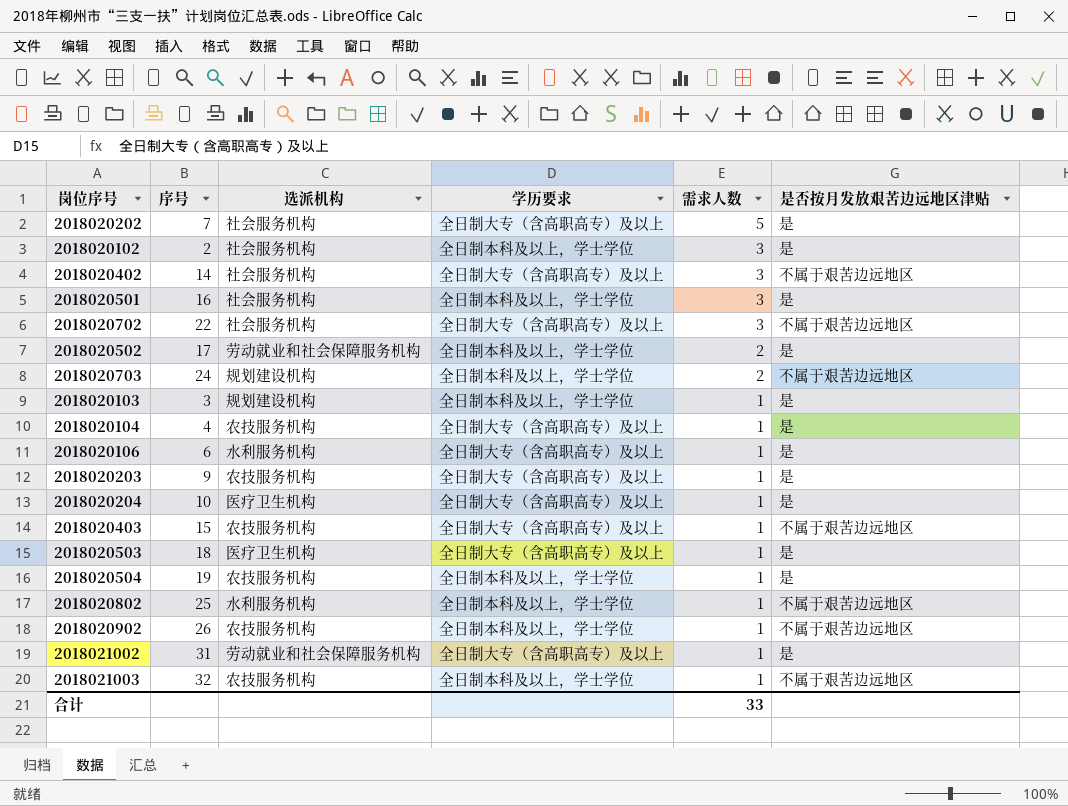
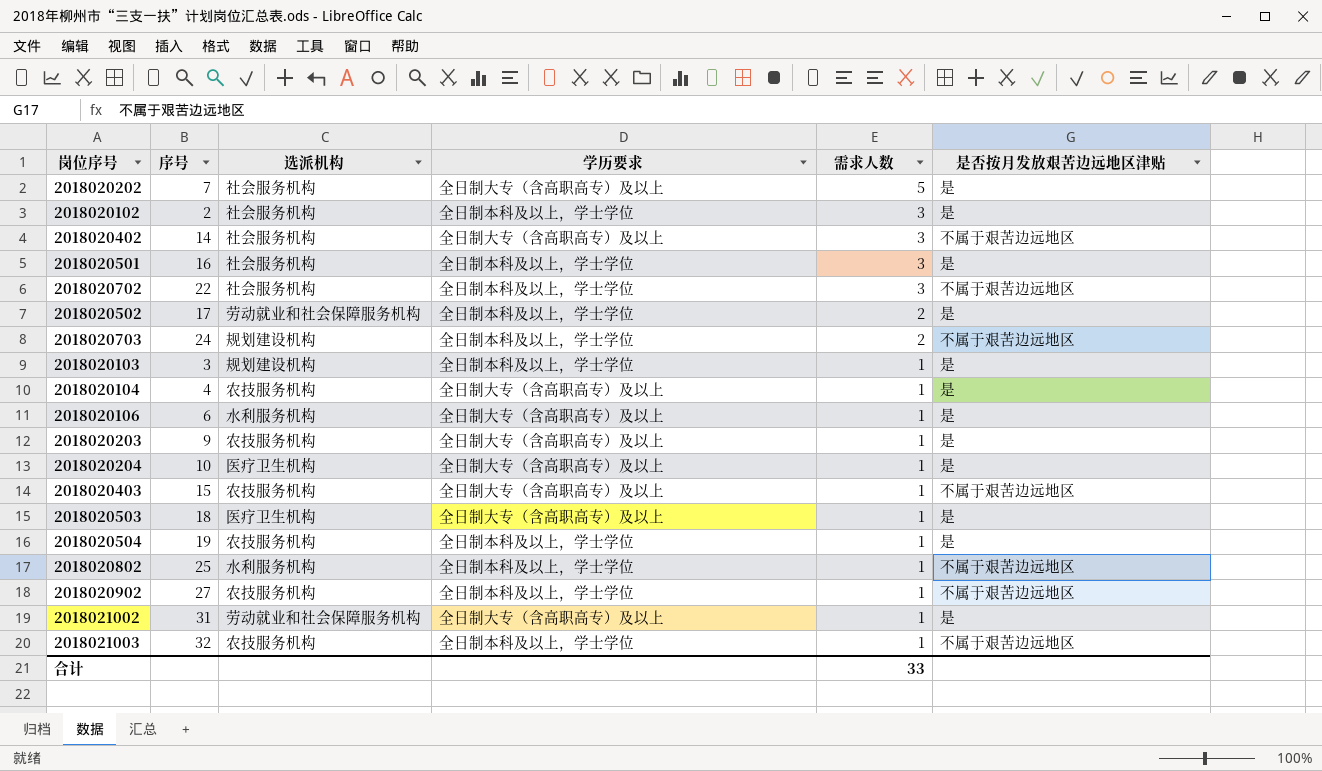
2018020702 | 学历要求: 全日制大专（含高职高专）及以上 -> 全日制本科及以上，学士学位
2018020902 | 序号: 26 -> 27

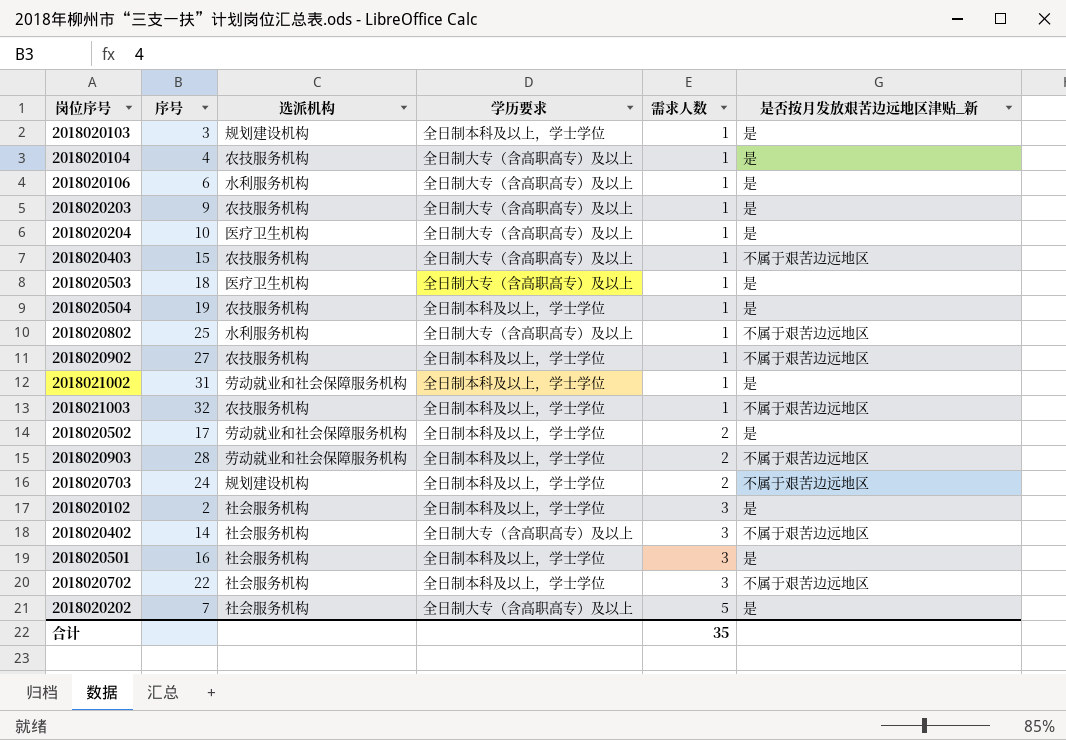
row order: 需求人数 descending -> 需求人数 ascending
column name: 是否按月发放艰苦边远地区津贴 -> 是否按月发放艰苦边远地区津贴_新
2018020802 | 学历要求: 全日制本科及以上，学士学位 -> 全日制大专（含高职高专）及以上
2018021002 | 学历要求: 全日制大专（含高职高专）及以上 -> 全日制本科及以上，学士学位
row 2018020903: none -> 28 | 劳动就业和社会保障服务机构 | 全日制本科及以上，学士学位 | 2 | 不属于艰苦边远地区
合计 | 需求人数: 33 -> 35

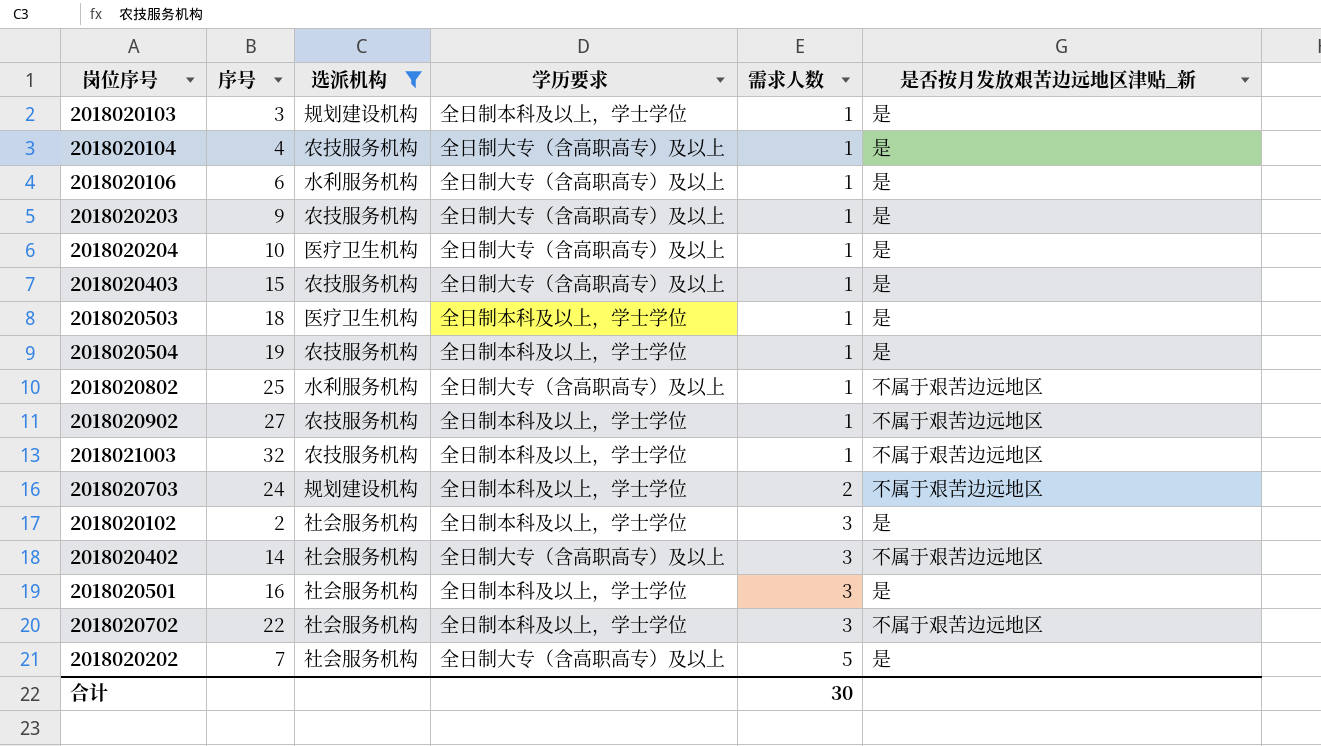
filter: none -> 选派机构 != 劳动就业和社会保障服务机构
2018020403 | 是否按月发放艰苦边远地区津贴_新: 不属于艰苦边远地区 -> 是
2018020503 | 学历要求: 全日制大专（含高职高专）及以上 -> 全日制本科及以上，学士学位
合计 | 需求人数: 35 -> 30

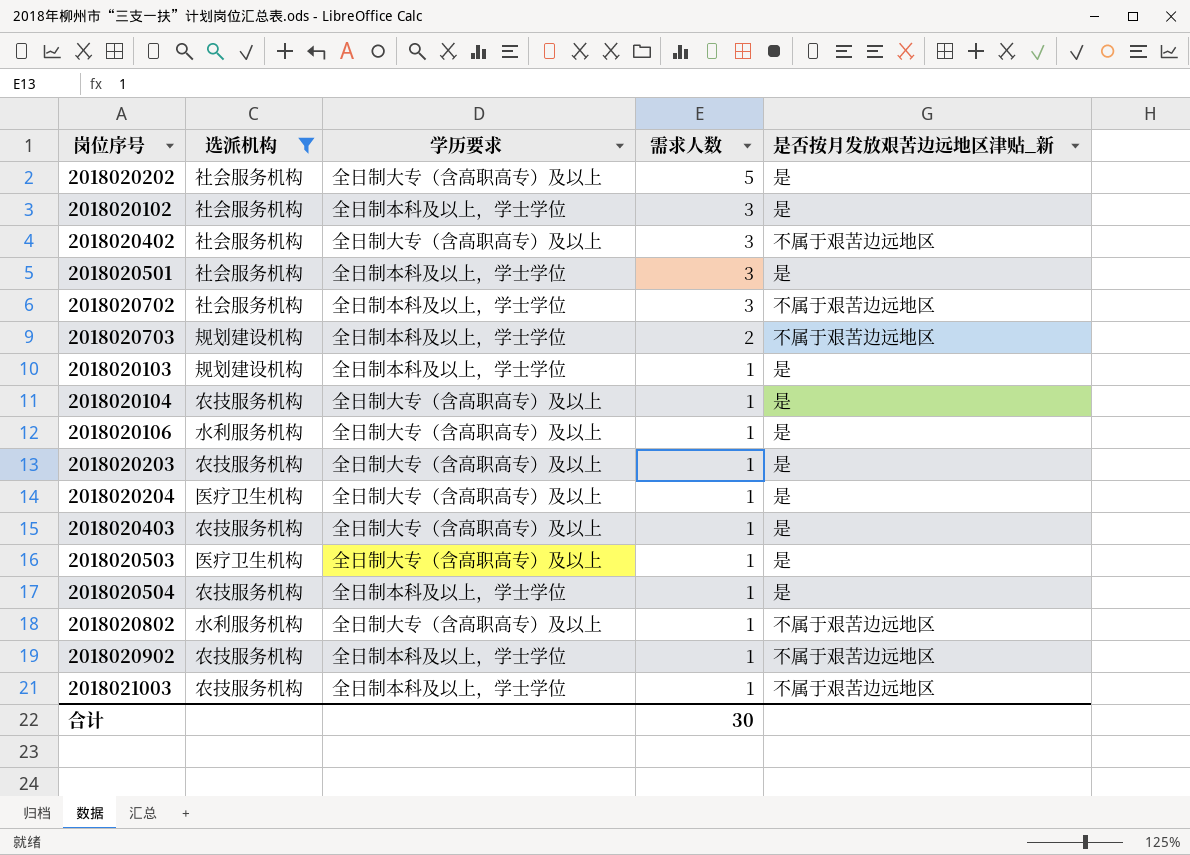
row order: 需求人数 ascending -> 需求人数 descending
column 序号 | position: 2 -> none
2018020503 | 学历要求: 全日制本科及以上，学士学位 -> 全日制大专（含高职高专）及以上

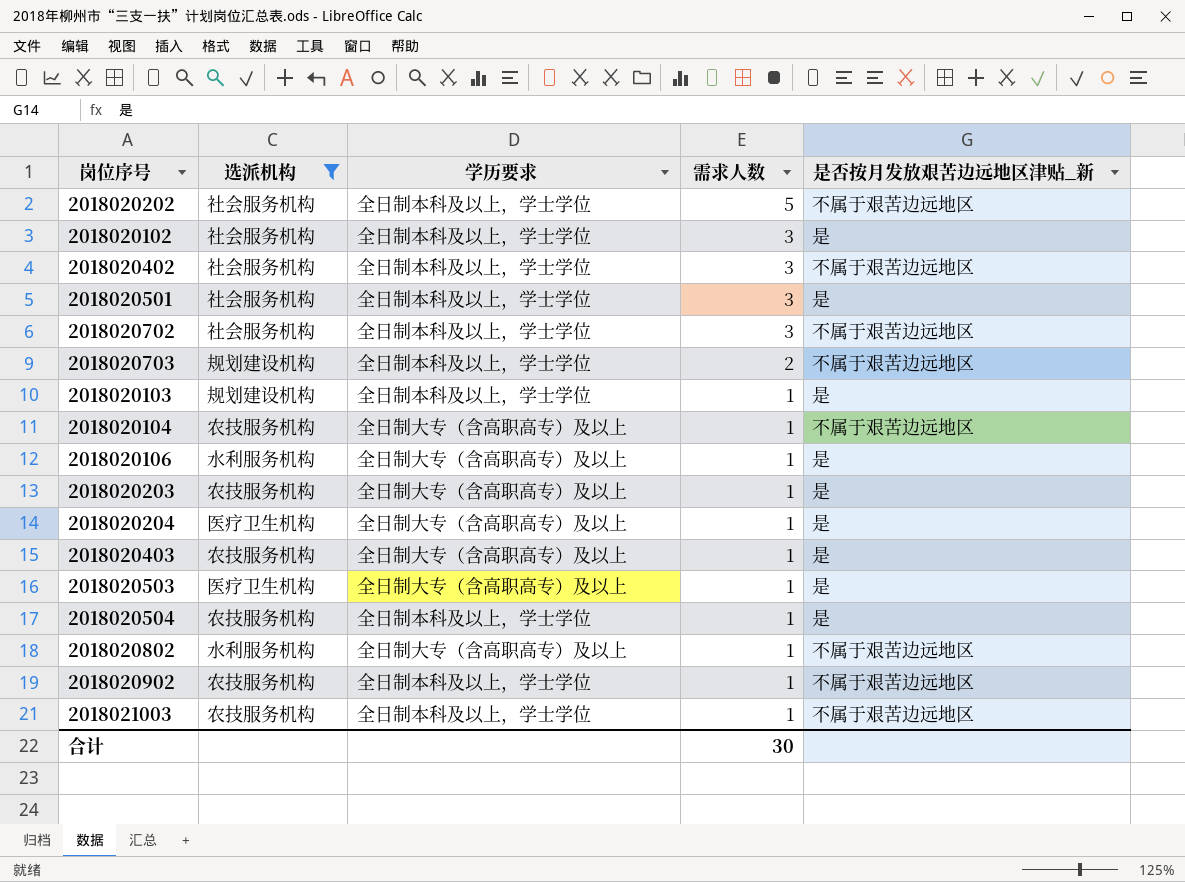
2018020202 | 学历要求: 全日制大专（含高职高专）及以上 -> 全日制本科及以上，学士学位
2018020202 | 是否按月发放艰苦边远地区津贴_新: 是 -> 不属于艰苦边远地区
2018020402 | 学历要求: 全日制大专（含高职高专）及以上 -> 全日制本科及以上，学士学位
2018020104 | 是否按月发放艰苦边远地区津贴_新: 是 -> 不属于艰苦边远地区

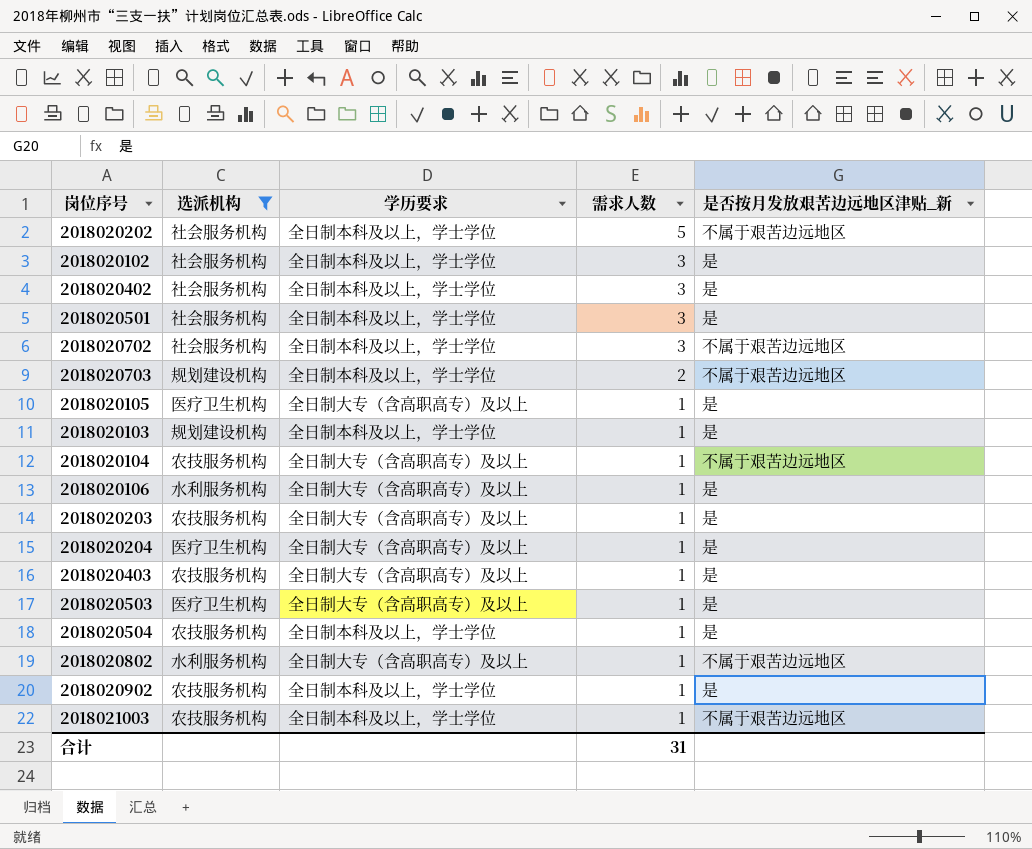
2018020402 | 是否按月发放艰苦边远地区津贴_新: 不属于艰苦边远地区 -> 是
row 2018020105: none -> 医疗卫生机构 | 全日制大专（含高职高专）及以上 | 1 | 是
2018020902 | 是否按月发放艰苦边远地区津贴_新: 不属于艰苦边远地区 -> 是
合计 | 需求人数: 30 -> 31

